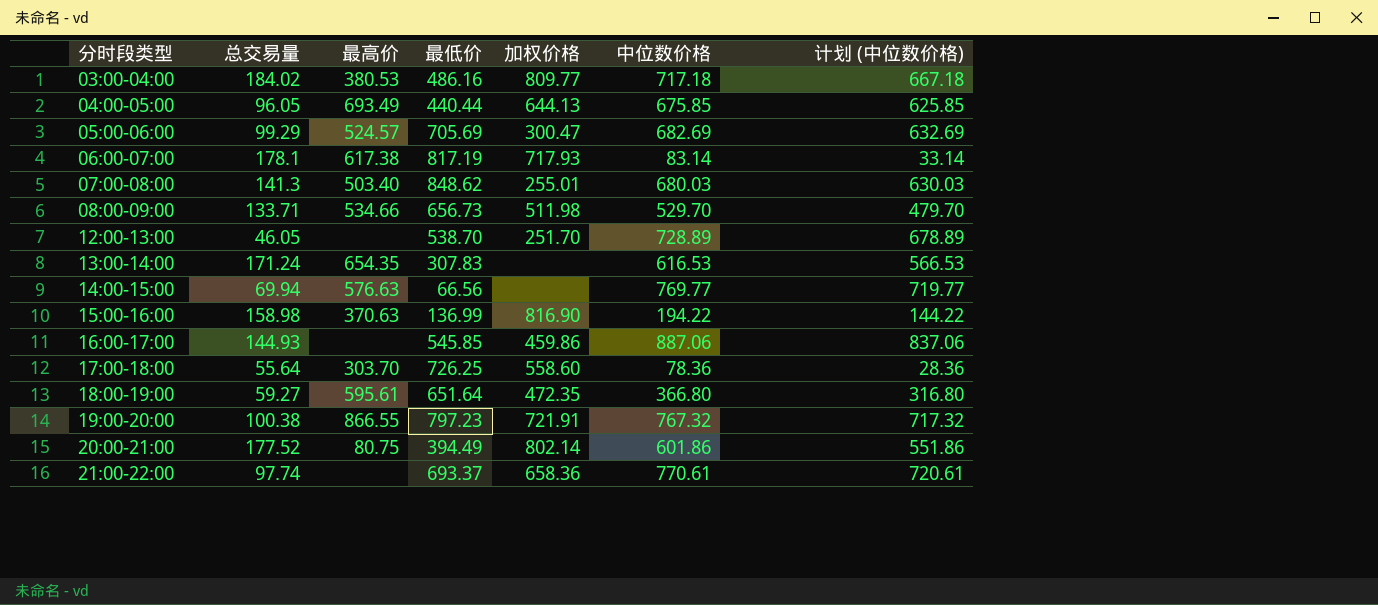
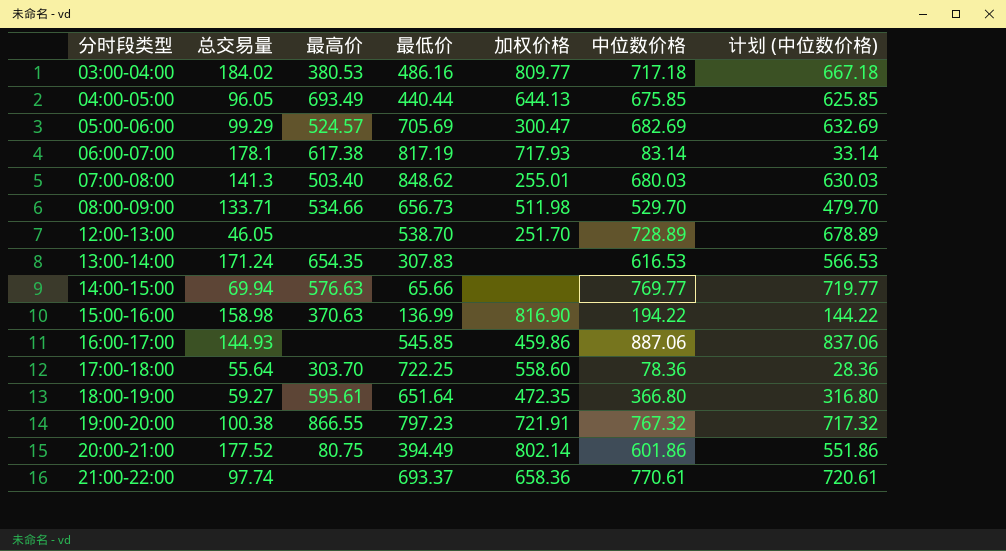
14:00-15:00 | 最低价: 66.56 -> 65.66
17:00-18:00 | 最低价: 726.25 -> 722.25

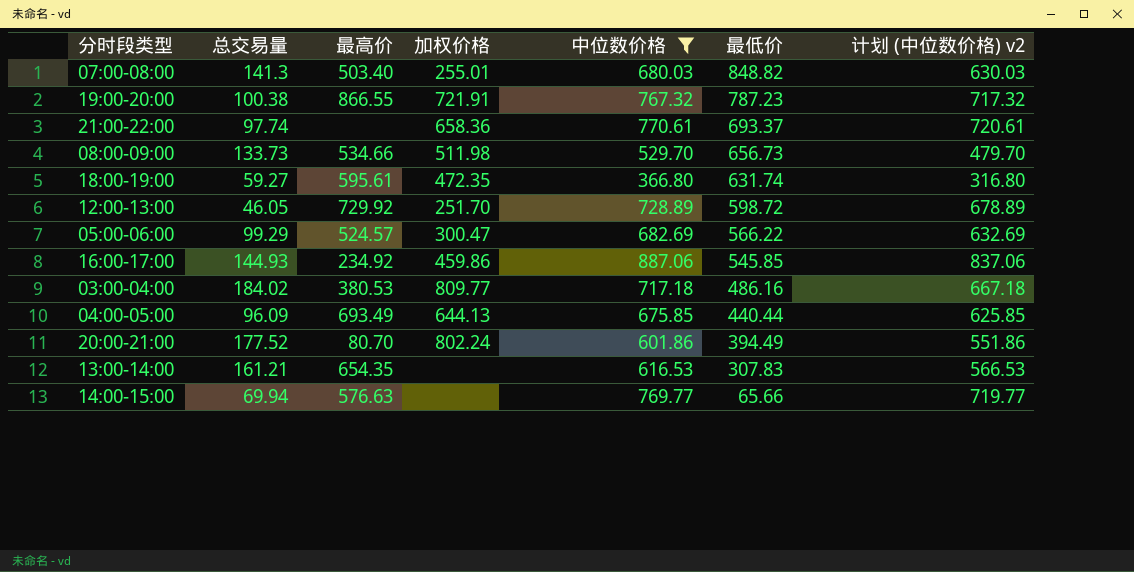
filter: none -> 中位数价格 >= 366.80
row order: 分时段类型 ascending -> 最低价 descending
column 最低价 | position: 4 -> 6
column name: 计划 (中位数价格) -> 计划 (中位数价格) v2
07:00-08:00 | 最低价: 848.62 -> 848.82
19:00-20:00 | 最低价: 797.23 -> 787.23
08:00-09:00 | 总交易量: 133.71 -> 133.73
18:00-19:00 | 最低价: 651.64 -> 631.74
12:00-13:00 | 最高价: none -> 729.92
12:00-13:00 | 最低价: 538.70 -> 598.72
05:00-06:00 | 最低价: 705.69 -> 566.22
16:00-17:00 | 最高价: none -> 234.92
04:00-05:00 | 总交易量: 96.05 -> 96.09
20:00-21:00 | 最高价: 80.75 -> 80.70
20:00-21:00 | 加权价格: 802.14 -> 802.24
13:00-14:00 | 总交易量: 171.24 -> 161.21

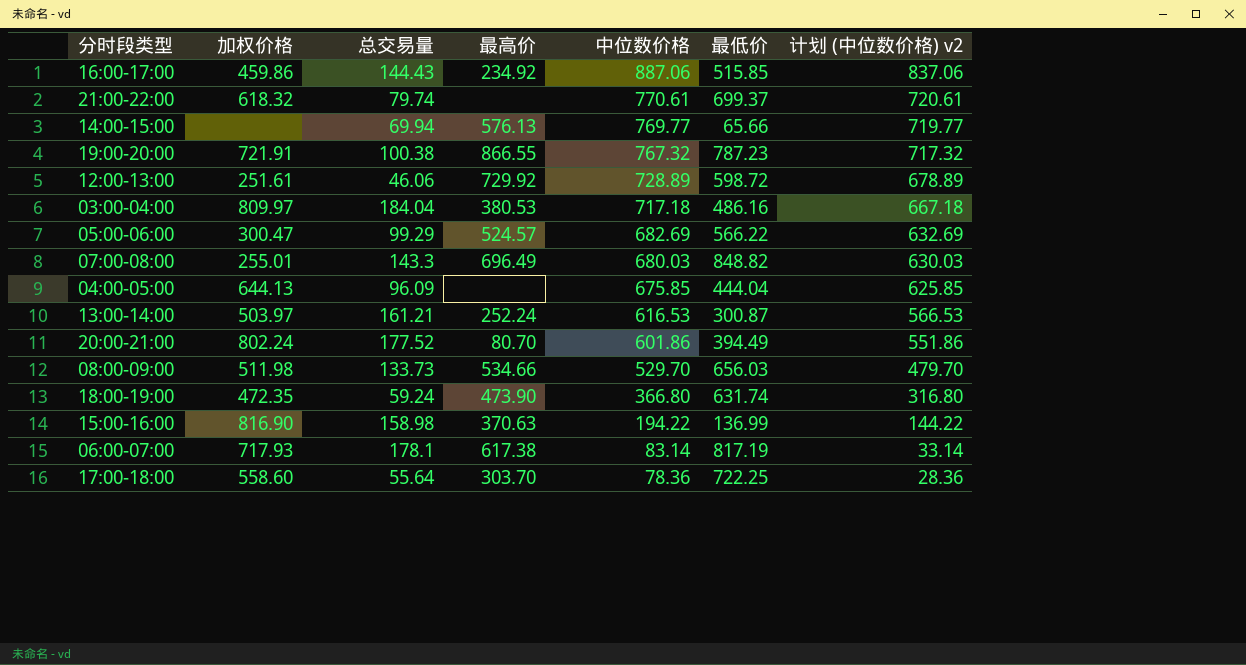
filter: 中位数价格 >= 366.80 -> none
row order: 最低价 descending -> 中位数价格 descending
column 加权价格 | position: 4 -> 2
16:00-17:00 | 总交易量: 144.93 -> 144.43
16:00-17:00 | 最低价: 545.85 -> 515.85
21:00-22:00 | 加权价格: 658.36 -> 618.32
21:00-22:00 | 总交易量: 97.74 -> 79.74
21:00-22:00 | 最低价: 693.37 -> 699.37
14:00-15:00 | 最高价: 576.63 -> 576.13
12:00-13:00 | 加权价格: 251.70 -> 251.61
12:00-13:00 | 总交易量: 46.05 -> 46.06
03:00-04:00 | 加权价格: 809.77 -> 809.97
03:00-04:00 | 总交易量: 184.02 -> 184.04
07:00-08:00 | 总交易量: 141.3 -> 143.3
07:00-08:00 | 最高价: 503.40 -> 696.49
04:00-05:00 | 最高价: 693.49 -> none
04:00-05:00 | 最低价: 440.44 -> 444.04
13:00-14:00 | 加权价格: none -> 503.97
13:00-14:00 | 最高价: 654.35 -> 252.24
13:00-14:00 | 最低价: 307.83 -> 300.87
08:00-09:00 | 最低价: 656.73 -> 656.03
18:00-19:00 | 总交易量: 59.27 -> 59.24
18:00-19:00 | 最高价: 595.61 -> 473.90

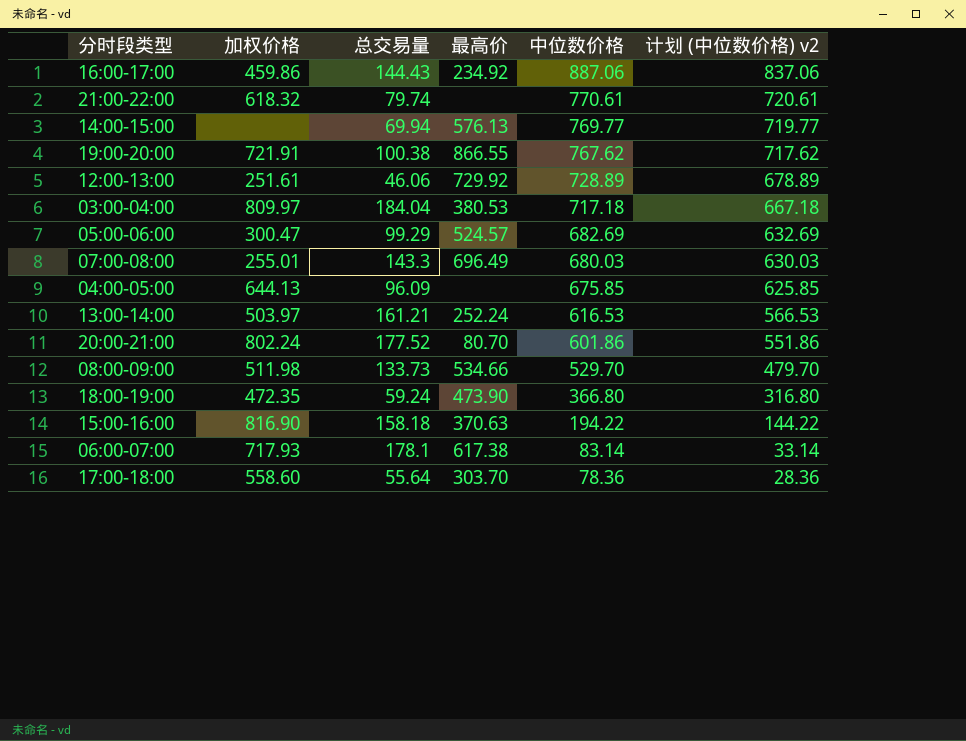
column 最低价 | position: 6 -> none
19:00-20:00 | 中位数价格: 767.32 -> 767.62
19:00-20:00 | 计划 (中位数价格) v2: 717.32 -> 717.62
15:00-16:00 | 总交易量: 158.98 -> 158.18

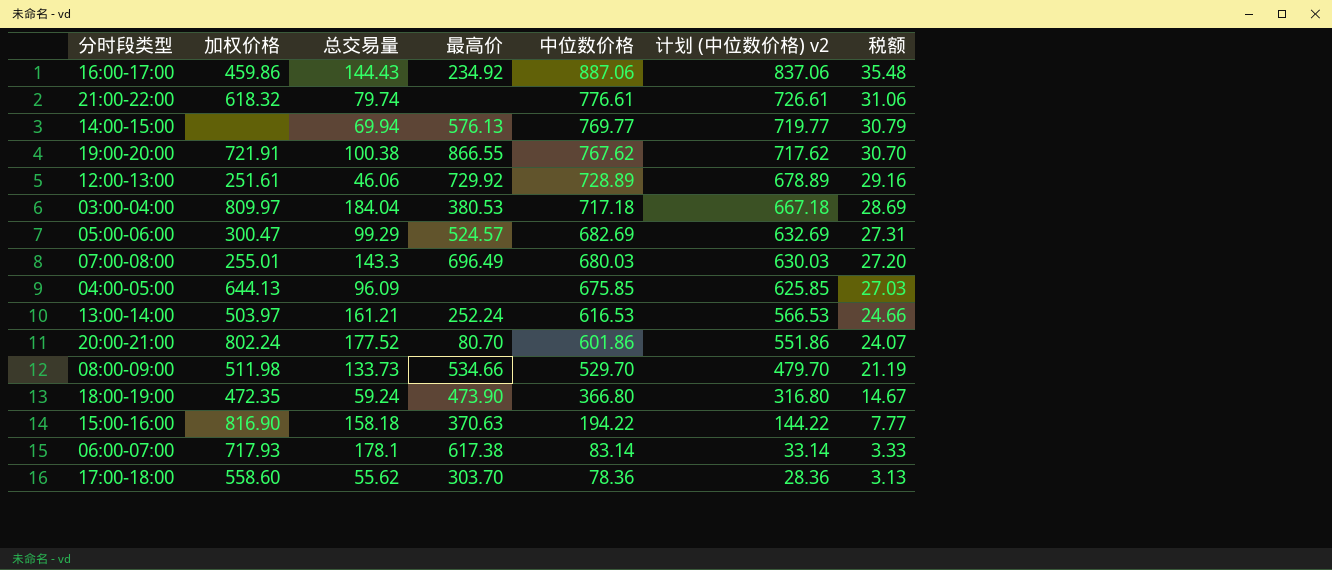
column 税额 | formula: none -> [中位数价格] * 0.04
21:00-22:00 | 中位数价格: 770.61 -> 776.61
21:00-22:00 | 计划 (中位数价格) v2: 720.61 -> 726.61
17:00-18:00 | 总交易量: 55.64 -> 55.62

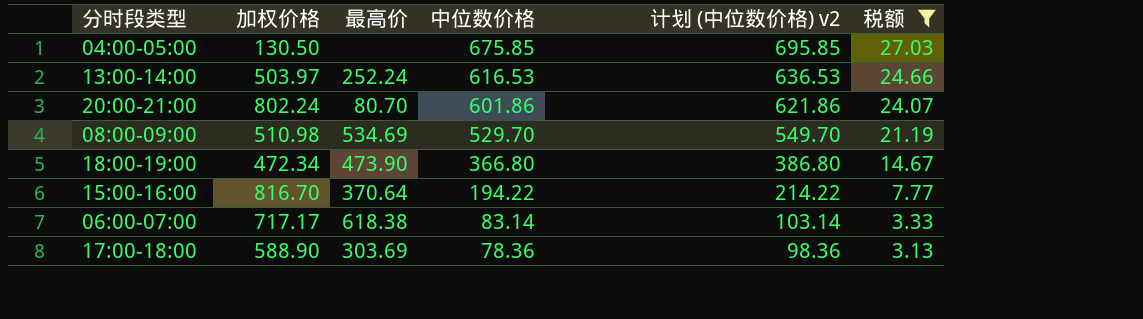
filter: none -> 税额 <= 27.03
column 总交易量 | position: 3 -> none
column 计划 (中位数价格) v2 | formula: [中位数价格] - 50 -> [中位数价格] + 20
04:00-05:00 | 加权价格: 644.13 -> 130.50
08:00-09:00 | 加权价格: 511.98 -> 510.98
08:00-09:00 | 最高价: 534.66 -> 534.69
18:00-19:00 | 加权价格: 472.35 -> 472.34
15:00-16:00 | 加权价格: 816.90 -> 816.70
15:00-16:00 | 最高价: 370.63 -> 370.64
06:00-07:00 | 加权价格: 717.93 -> 717.17
06:00-07:00 | 最高价: 617.38 -> 618.38
17:00-18:00 | 加权价格: 558.60 -> 588.90
17:00-18:00 | 最高价: 303.70 -> 303.69

